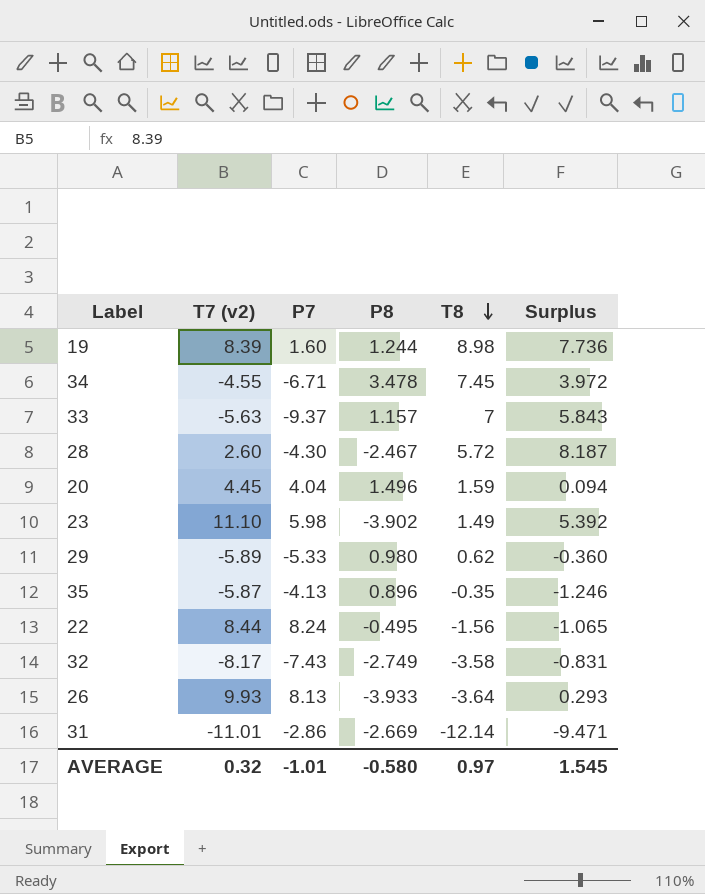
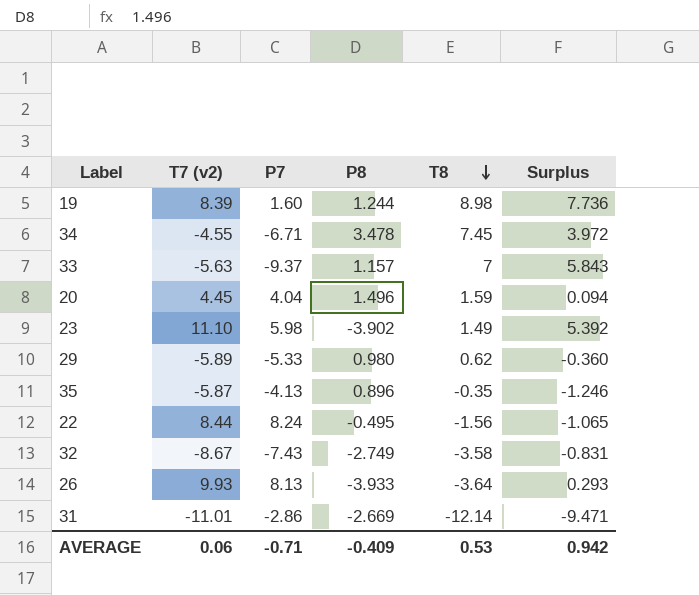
row 28: 2.60 | -4.30 | -2.467 | 5.72 | 8.187 -> none
32 | T7 (v2): -8.17 -> -8.67
AVERAGE | T7 (v2): 0.32 -> 0.06
AVERAGE | P7: -1.01 -> -0.71
AVERAGE | P8: -0.580 -> -0.409
AVERAGE | T8: 0.97 -> 0.53
AVERAGE | Surplus: 1.545 -> 0.942

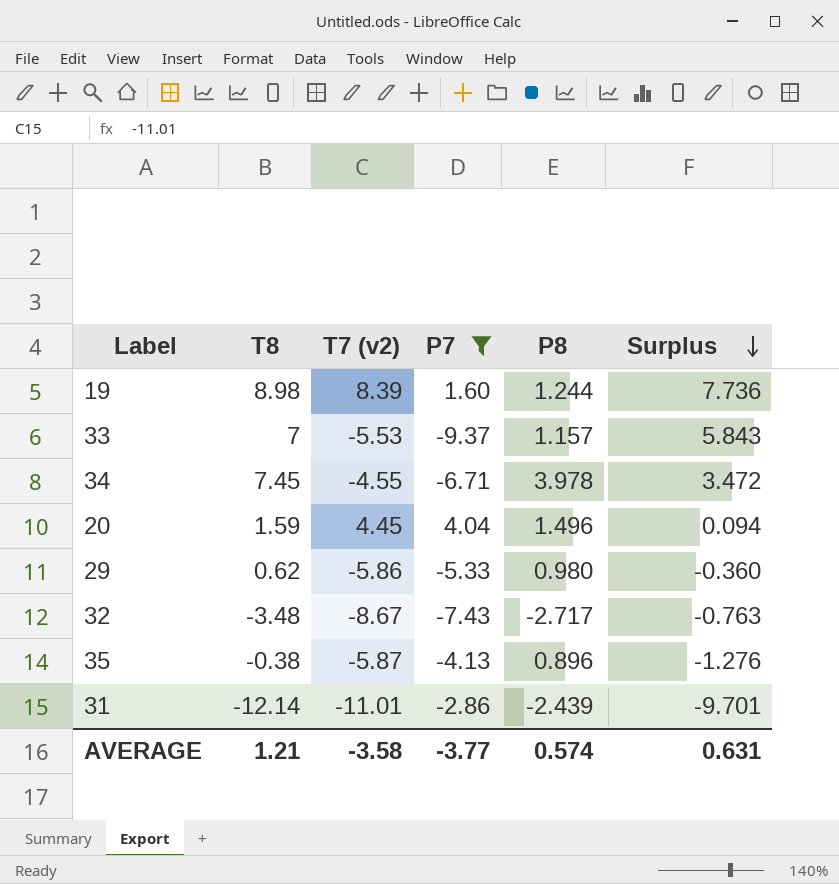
filter: none -> P7 <= 4.04
row order: T8 descending -> Surplus descending
column T8 | position: 5 -> 2
33 | T7 (v2): -5.63 -> -5.53
34 | P8: 3.478 -> 3.978
34 | Surplus: 3.972 -> 3.472
29 | T7 (v2): -5.89 -> -5.86
32 | T8: -3.58 -> -3.48
32 | P8: -2.749 -> -2.717
32 | Surplus: -0.831 -> -0.763
35 | T8: -0.35 -> -0.38
35 | Surplus: -1.246 -> -1.276
31 | P8: -2.669 -> -2.439
31 | Surplus: -9.471 -> -9.701
AVERAGE | T8: 0.53 -> 1.21
AVERAGE | T7 (v2): 0.06 -> -3.58
AVERAGE | P7: -0.71 -> -3.77
AVERAGE | P8: -0.409 -> 0.574
AVERAGE | Surplus: 0.942 -> 0.631

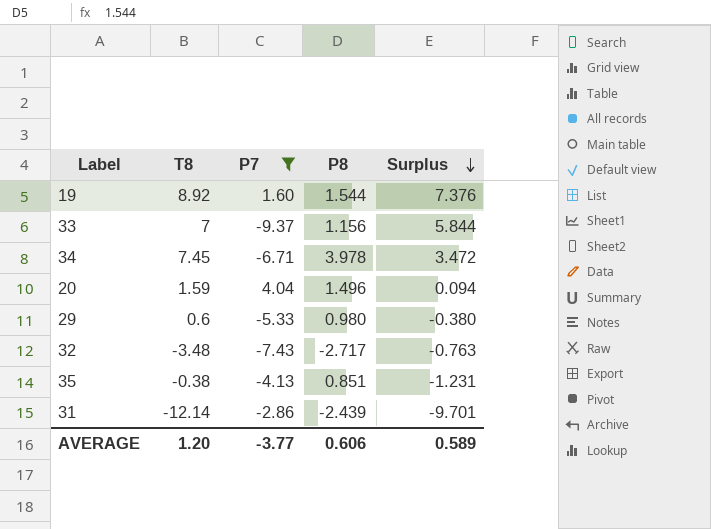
column T7 (v2) | position: 3 -> none
19 | T8: 8.98 -> 8.92
19 | P8: 1.244 -> 1.544
19 | Surplus: 7.736 -> 7.376
33 | P8: 1.157 -> 1.156
33 | Surplus: 5.843 -> 5.844
29 | T8: 0.62 -> 0.6
29 | Surplus: -0.360 -> -0.380
35 | P8: 0.896 -> 0.851
35 | Surplus: -1.276 -> -1.231
AVERAGE | T8: 1.21 -> 1.20
AVERAGE | P8: 0.574 -> 0.606
AVERAGE | Surplus: 0.631 -> 0.589

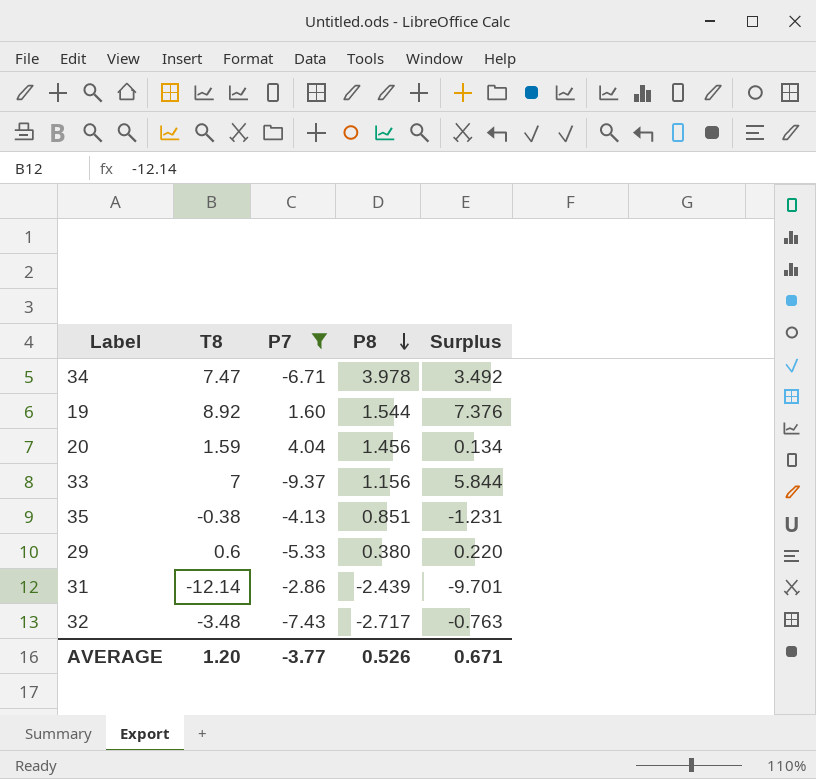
row order: Surplus descending -> P8 descending
34 | T8: 7.45 -> 7.47
34 | Surplus: 3.472 -> 3.492
20 | P8: 1.496 -> 1.456
20 | Surplus: 0.094 -> 0.134
29 | P8: 0.980 -> 0.380
29 | Surplus: -0.380 -> 0.220
AVERAGE | P8: 0.606 -> 0.526
AVERAGE | Surplus: 0.589 -> 0.671

